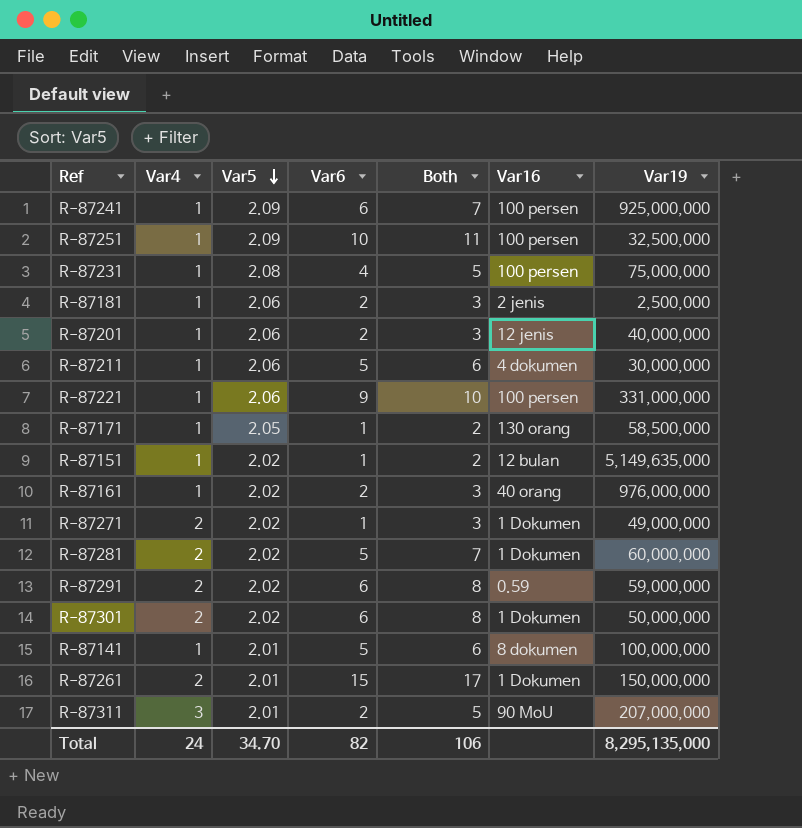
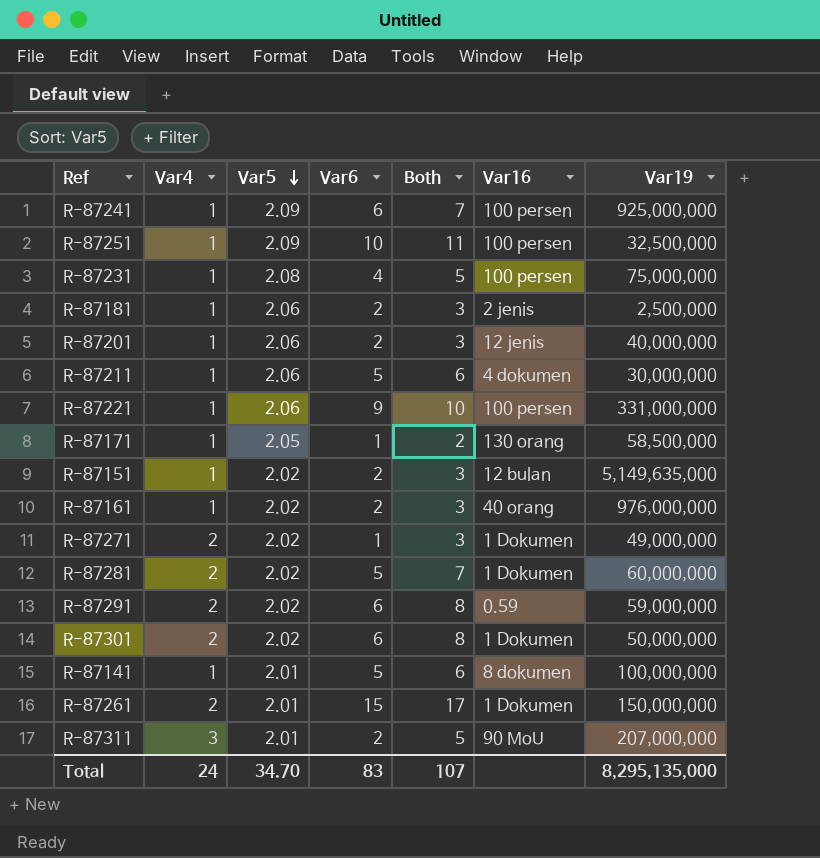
R-87151 | Var6: 1 -> 2
R-87151 | Both: 2 -> 3
Total | Var6: 82 -> 83
Total | Both: 106 -> 107

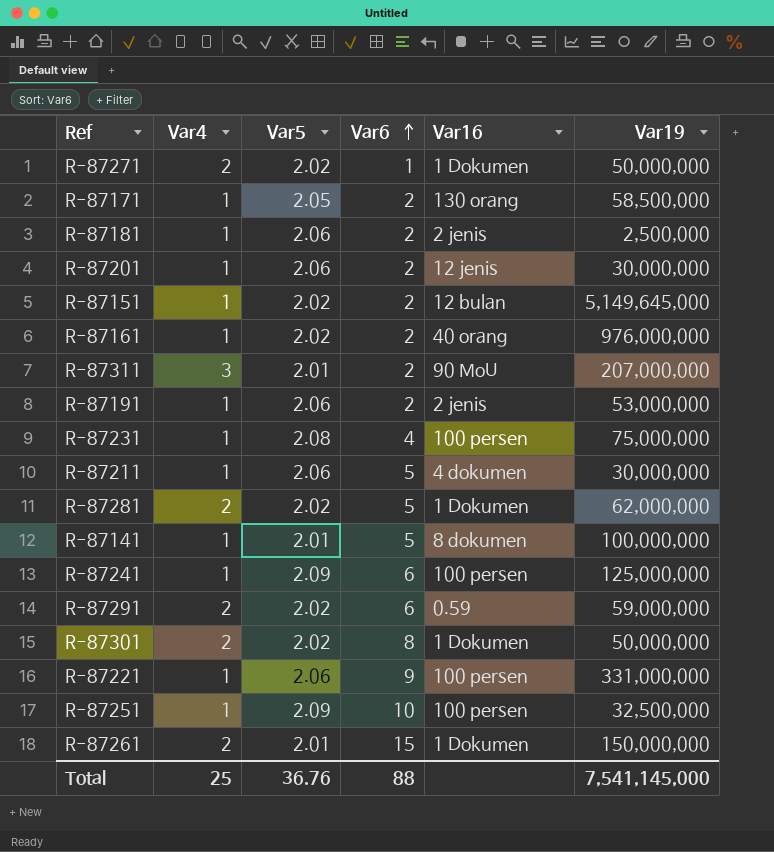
row order: Var5 descending -> Var6 ascending
column Both | formula: [Var4] + [Var6] -> none
R-87271 | Var19: 49,000,000 -> 50,000,000
R-87171 | Var6: 1 -> 2
R-87201 | Var19: 40,000,000 -> 30,000,000
R-87151 | Var19: 5,149,635,000 -> 5,149,645,000
row R-87191: none -> 1 | 2.06 | 2 | 2 jenis | 53,000,000
R-87281 | Var19: 60,000,000 -> 62,000,000
R-87241 | Var19: 925,000,000 -> 125,000,000
R-87301 | Var6: 6 -> 8
Total | Var4: 24 -> 25
Total | Var5: 34.70 -> 36.76
Total | Var6: 83 -> 88
Total | Var19: 8,295,135,000 -> 7,541,145,000

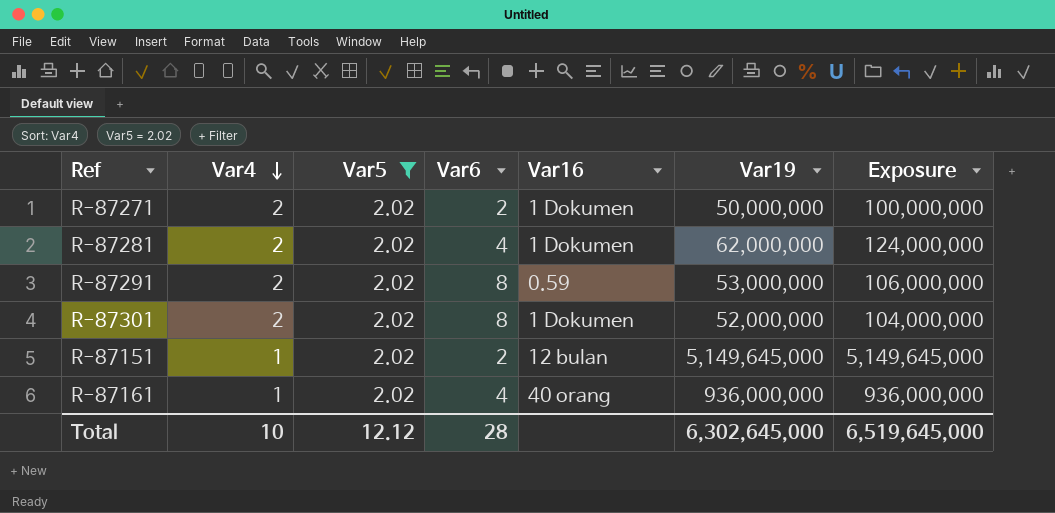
filter: none -> Var5 = 2.02
row order: Var6 ascending -> Var4 descending
column Exposure | formula: none -> [Var4] * [Var19]
R-87271 | Var6: 1 -> 2
R-87281 | Var6: 5 -> 4
R-87291 | Var6: 6 -> 8
R-87291 | Var19: 59,000,000 -> 53,000,000
R-87301 | Var19: 50,000,000 -> 52,000,000
R-87161 | Var6: 2 -> 4
R-87161 | Var19: 976,000,000 -> 936,000,000
Total | Var4: 25 -> 10
Total | Var5: 36.76 -> 12.12
Total | Var6: 88 -> 28
Total | Var19: 7,541,145,000 -> 6,302,645,000

